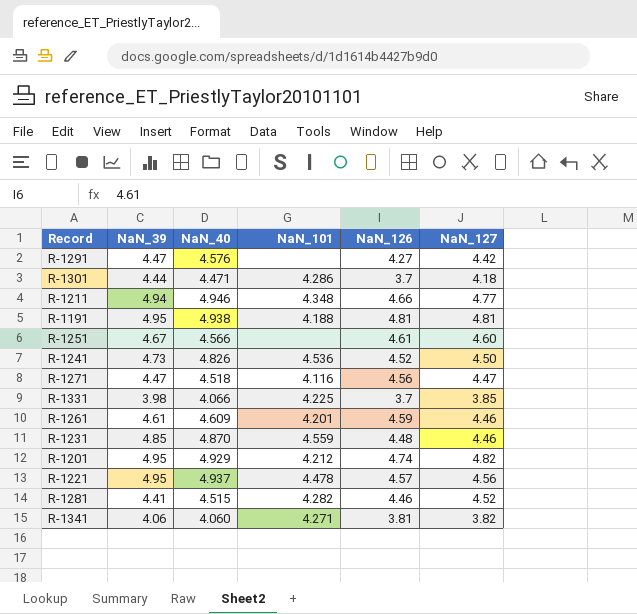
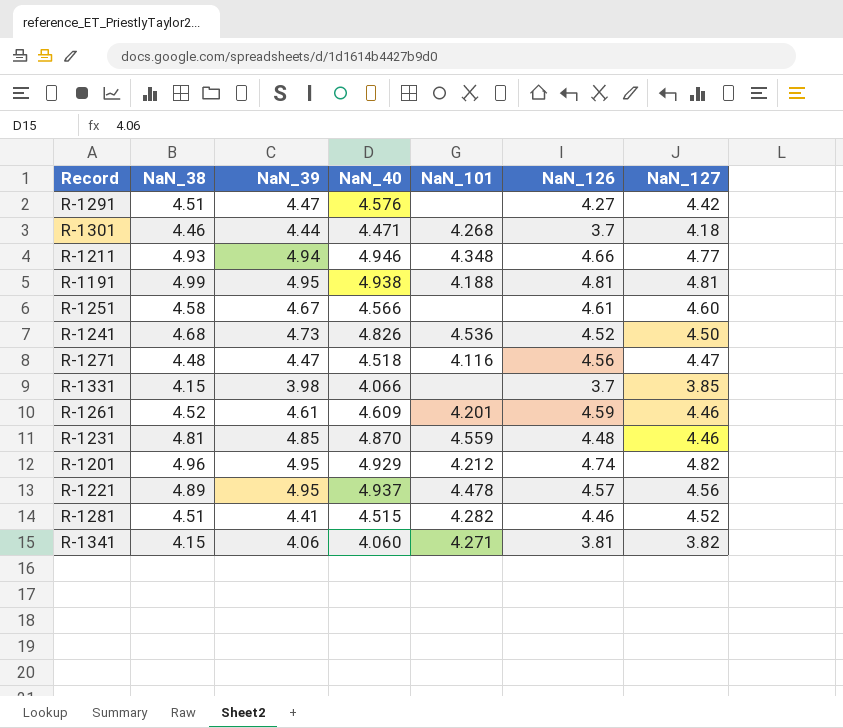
column NaN_38 | position: none -> 2
R-1301 | NaN_101: 4.286 -> 4.268
R-1331 | NaN_101: 4.225 -> none

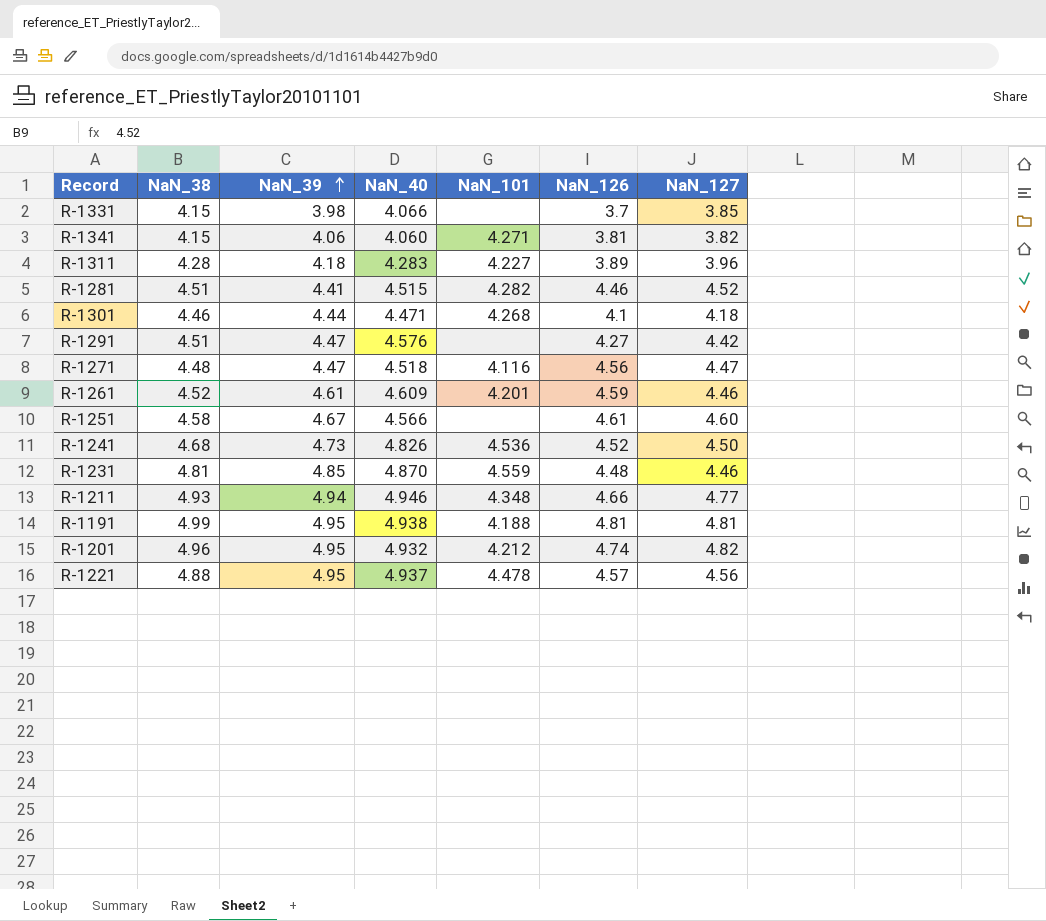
row order: none -> NaN_39 ascending
row R-1311: none -> 4.28 | 4.18 | 4.283 | 4.227 | 3.89 | 3.96
R-1301 | NaN_126: 3.7 -> 4.1
R-1201 | NaN_40: 4.929 -> 4.932
R-1221 | NaN_38: 4.89 -> 4.88

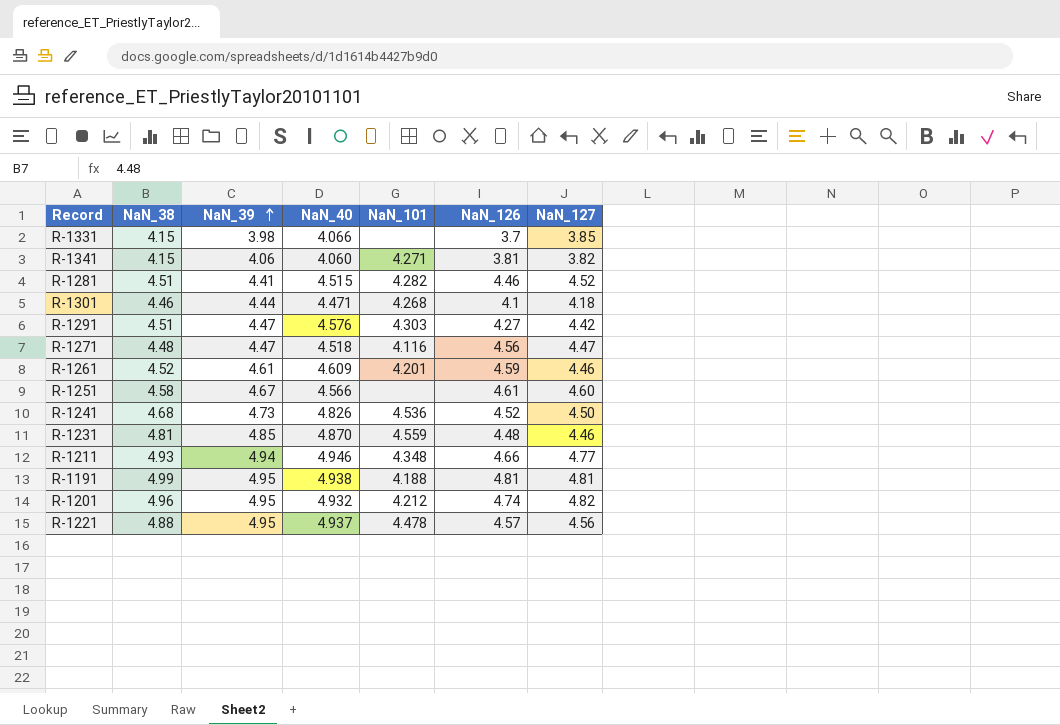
row R-1311: 4.28 | 4.18 | 4.283 | 4.227 | 3.89 | 3.96 -> none
R-1291 | NaN_101: none -> 4.303

